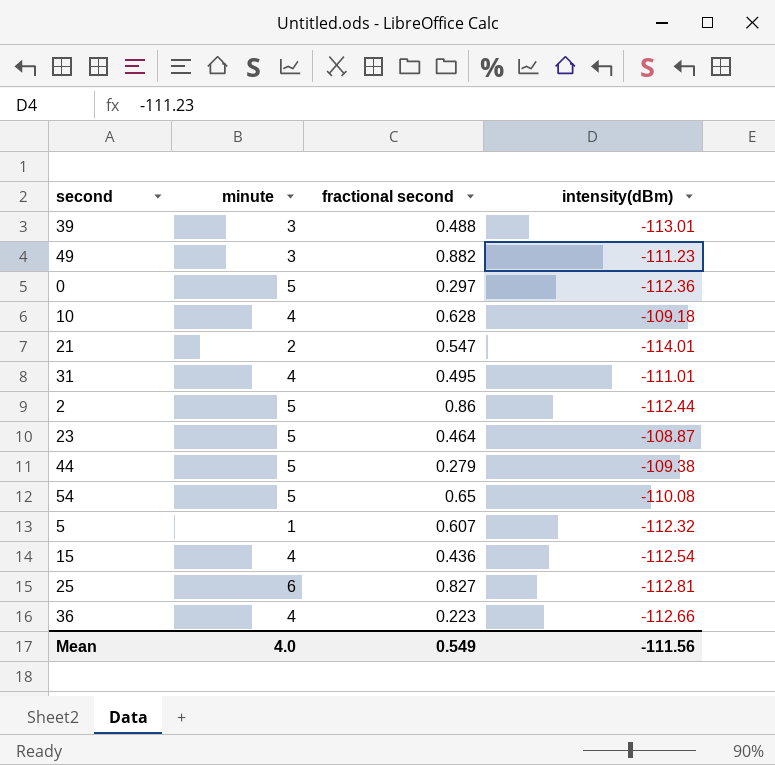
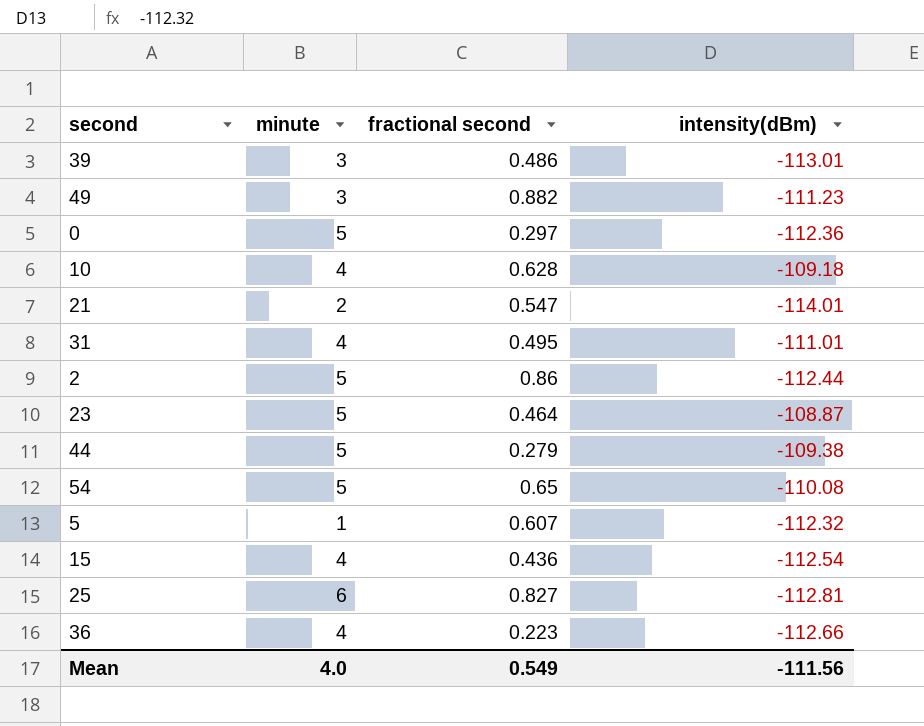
39 | fractional second: 0.488 -> 0.486

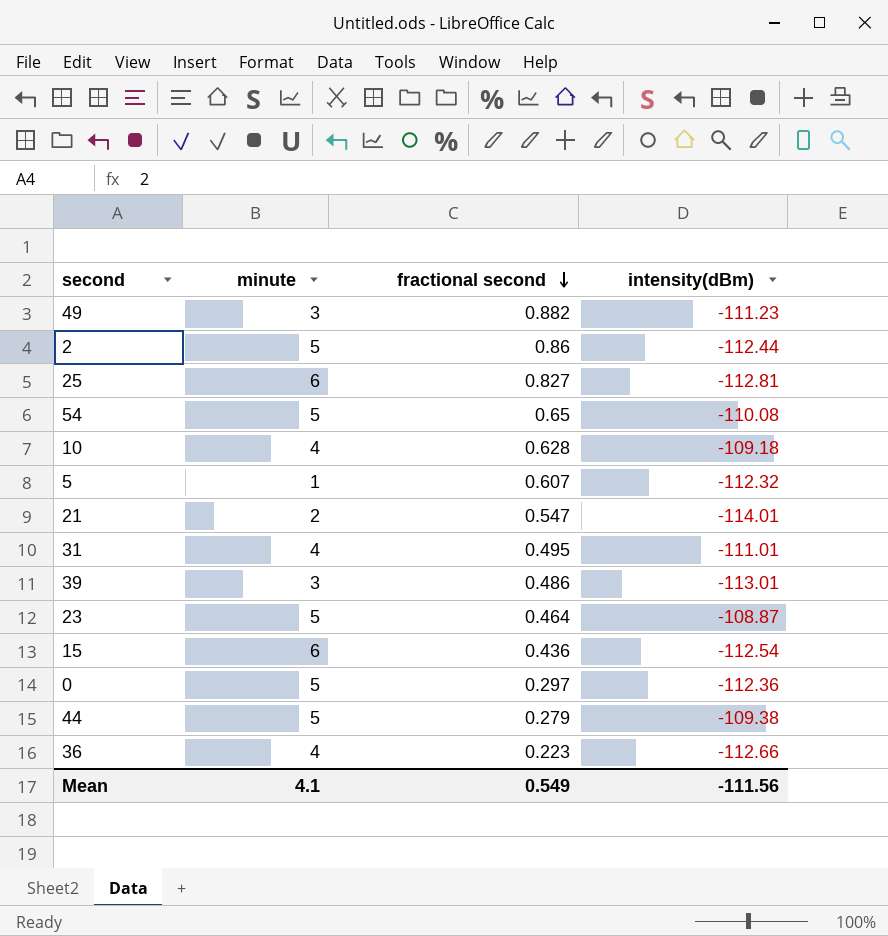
row order: none -> fractional second descending
15 | minute: 4 -> 6
Mean | minute: 4.0 -> 4.1

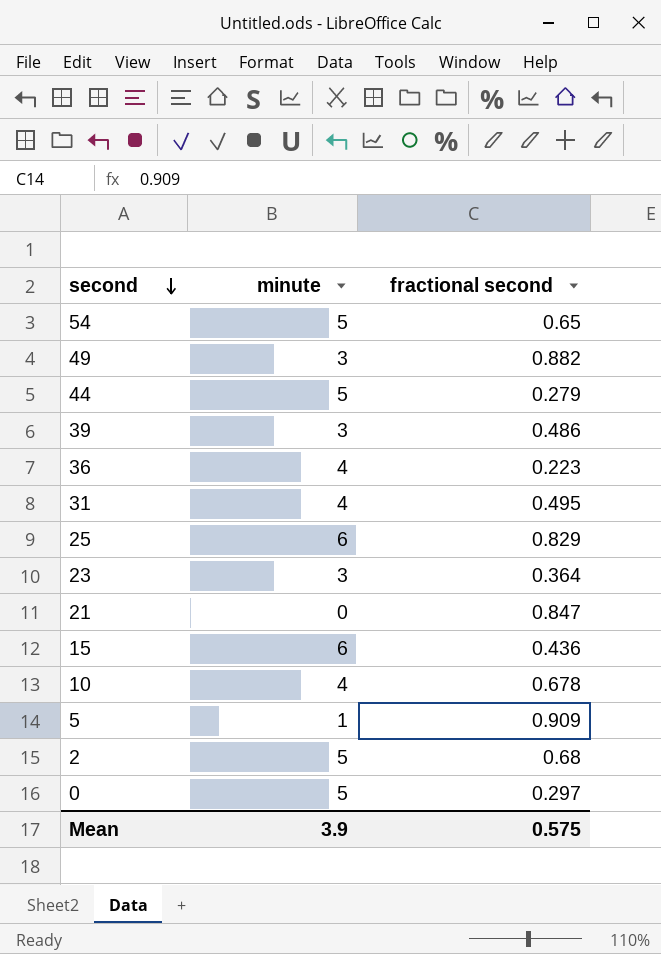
row order: fractional second descending -> second descending
column intensity(dBm) | position: 4 -> none
25 | fractional second: 0.827 -> 0.829
23 | minute: 5 -> 3
23 | fractional second: 0.464 -> 0.364
21 | minute: 2 -> 0
21 | fractional second: 0.547 -> 0.847
10 | fractional second: 0.628 -> 0.678
5 | fractional second: 0.607 -> 0.909
2 | fractional second: 0.86 -> 0.68
Mean | minute: 4.1 -> 3.9
Mean | fractional second: 0.549 -> 0.575

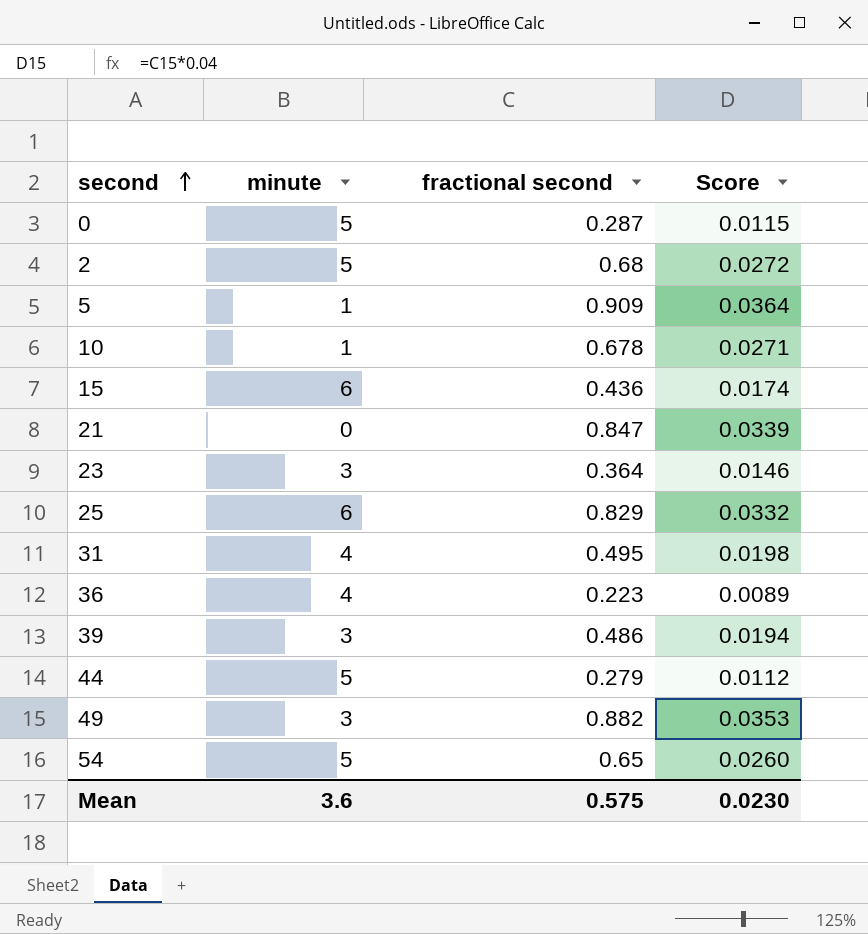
row order: second descending -> second ascending
column Score | formula: none -> [fractional second] * 0.04
0 | fractional second: 0.297 -> 0.287
10 | minute: 4 -> 1
Mean | minute: 3.9 -> 3.6

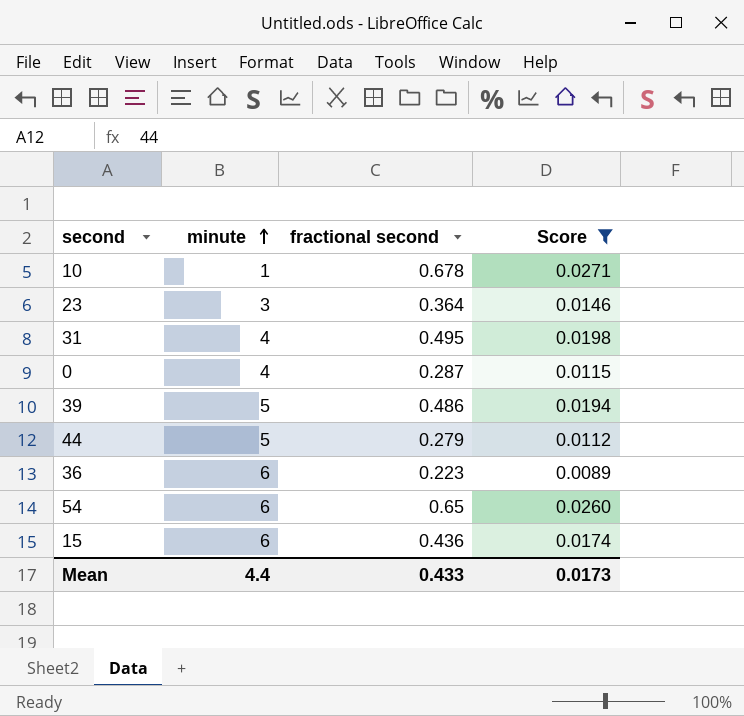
filter: none -> Score <= 0.0271
row order: second ascending -> minute ascending
0 | minute: 5 -> 4
39 | minute: 3 -> 5
36 | minute: 4 -> 6
54 | minute: 5 -> 6
Mean | minute: 3.6 -> 4.4
Mean | fractional second: 0.575 -> 0.433
Mean | Score: 0.0230 -> 0.0173

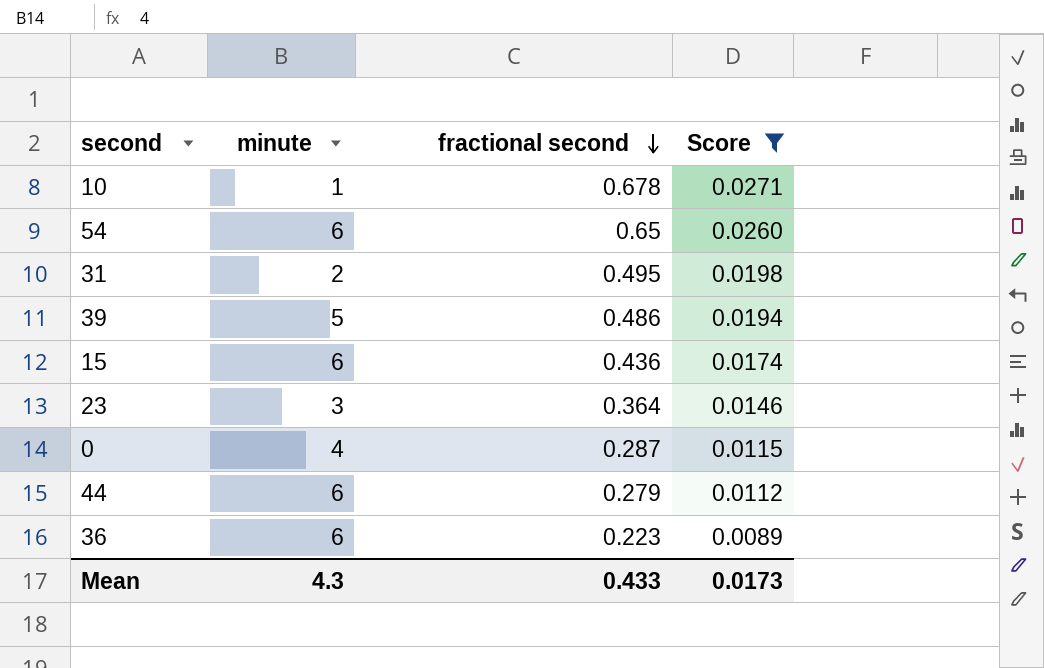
row order: minute ascending -> fractional second descending
31 | minute: 4 -> 2
44 | minute: 5 -> 6
Mean | minute: 4.4 -> 4.3

